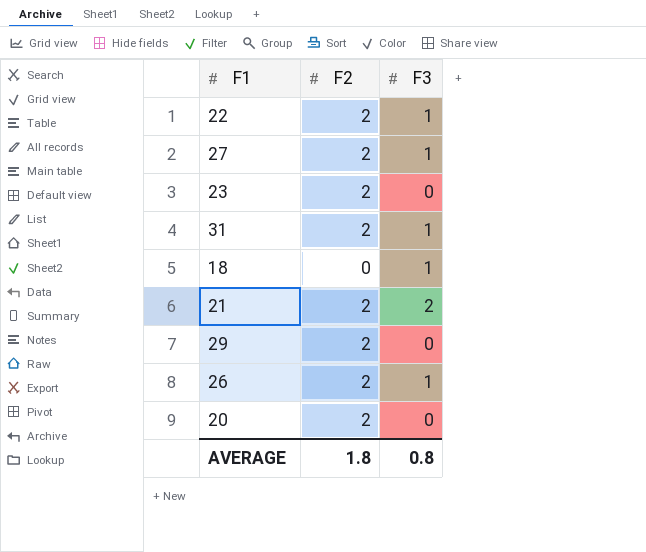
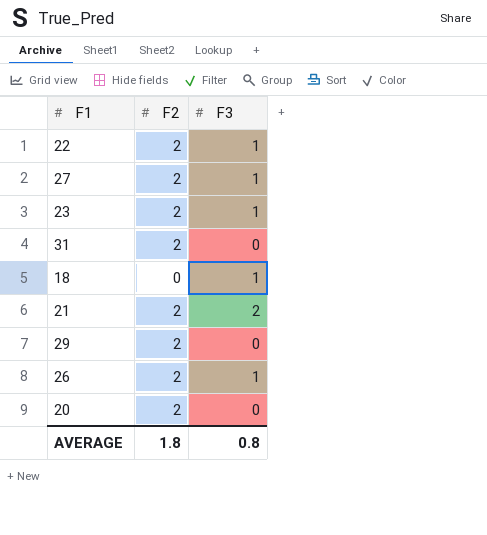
23 | F3: 0 -> 1
31 | F3: 1 -> 0

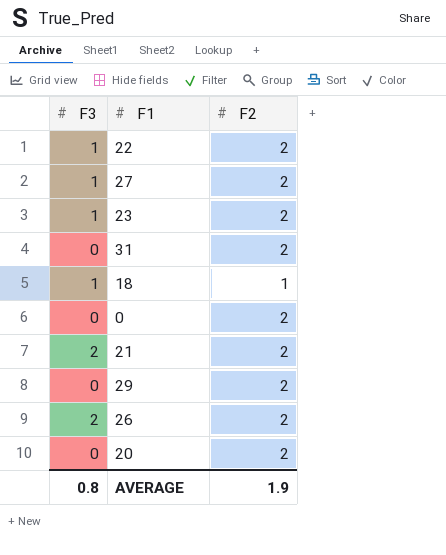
column F3 | position: 3 -> 1
18 | F2: 0 -> 1
row 0: none -> 0 | 2
26 | F3: 1 -> 2
AVERAGE | F2: 1.8 -> 1.9

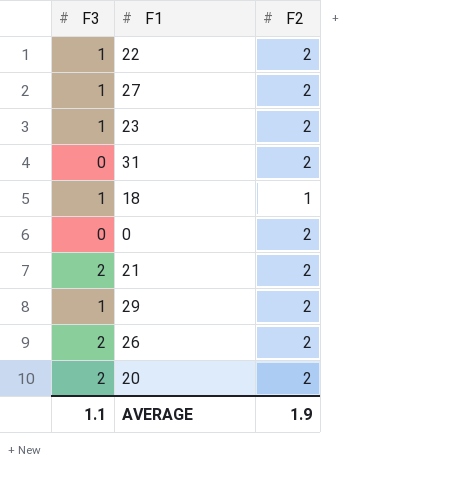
29 | F3: 0 -> 1
20 | F3: 0 -> 2
AVERAGE | F3: 0.8 -> 1.1

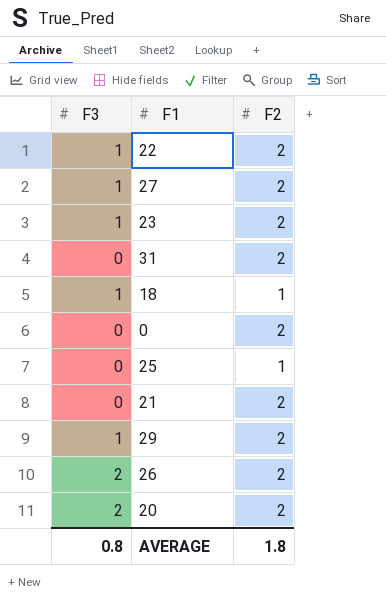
row 25: none -> 0 | 1
21 | F3: 2 -> 0
AVERAGE | F3: 1.1 -> 0.8
AVERAGE | F2: 1.9 -> 1.8

